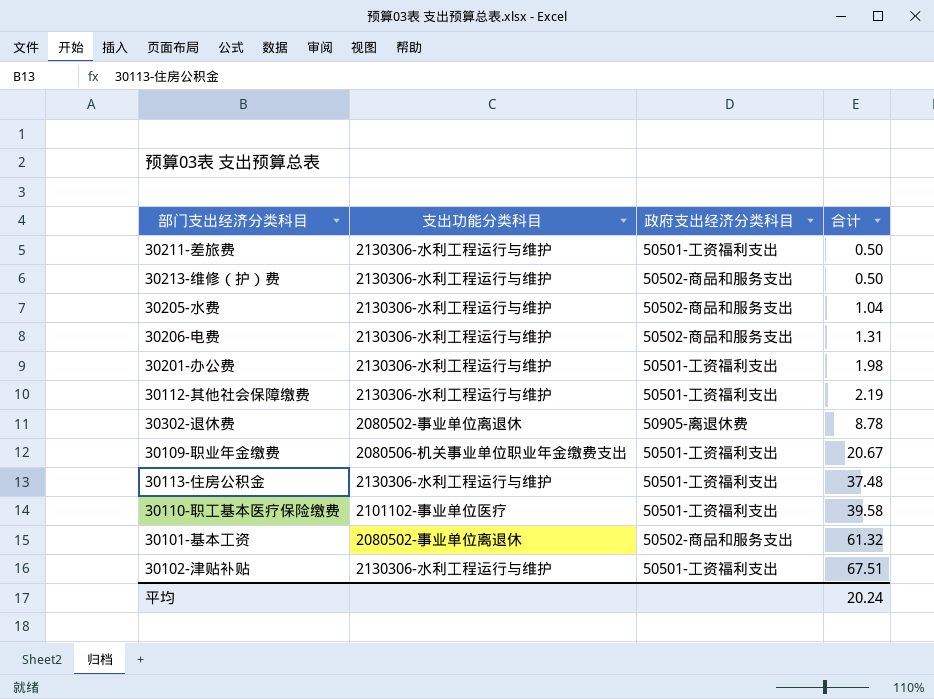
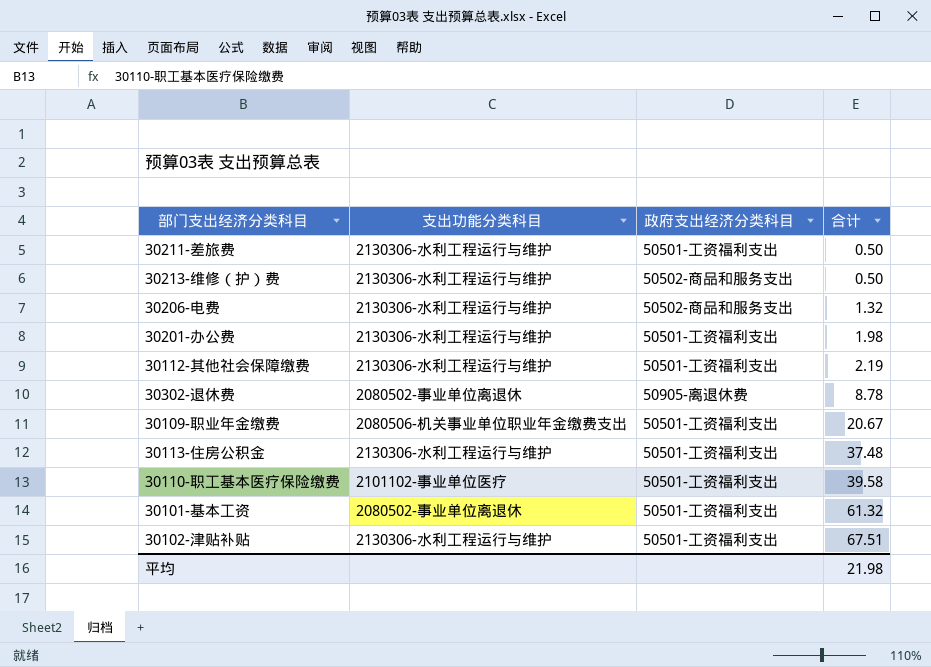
row 30205-水费: 2130306-水利工程运行与维护 | 50502-商品和服务支出 | 1.04 -> none
30206-电费 | 合计: 1.31 -> 1.32
30101-基本工资 | 政府支出经济分类科目: 50502-商品和服务支出 -> 50501-工资福利支出
平均 | 合计: 20.24 -> 21.98

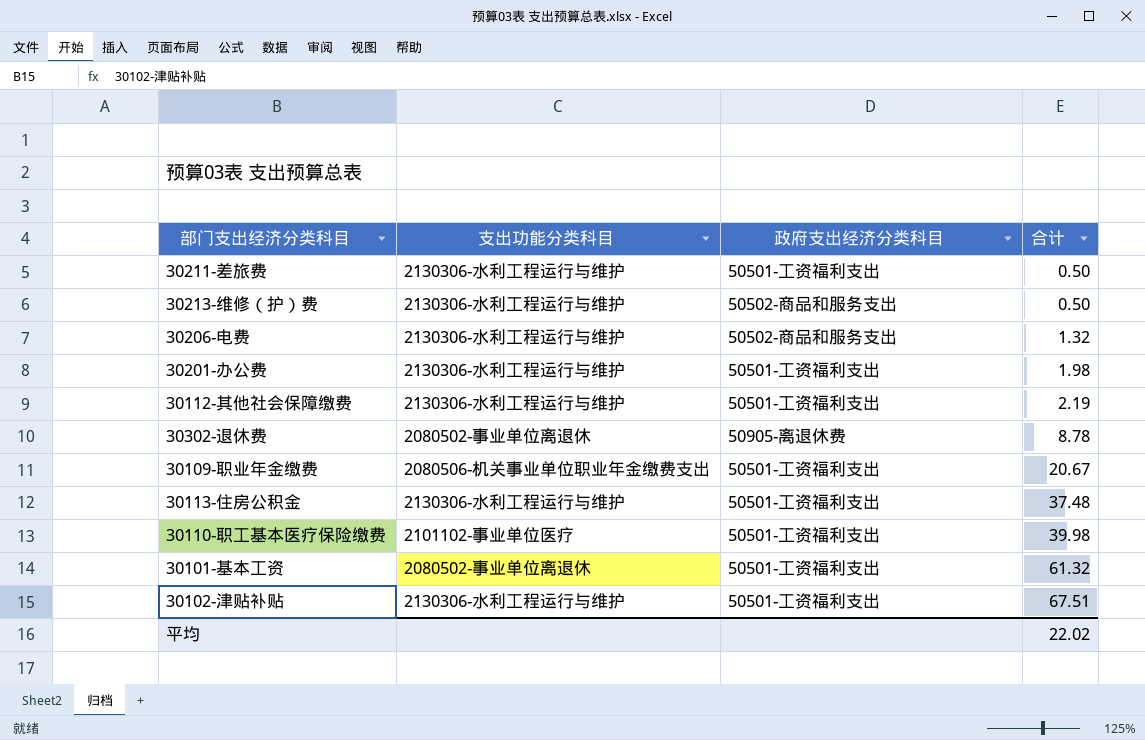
30110-职工基本医疗保险缴费 | 合计: 39.58 -> 39.98
平均 | 合计: 21.98 -> 22.02

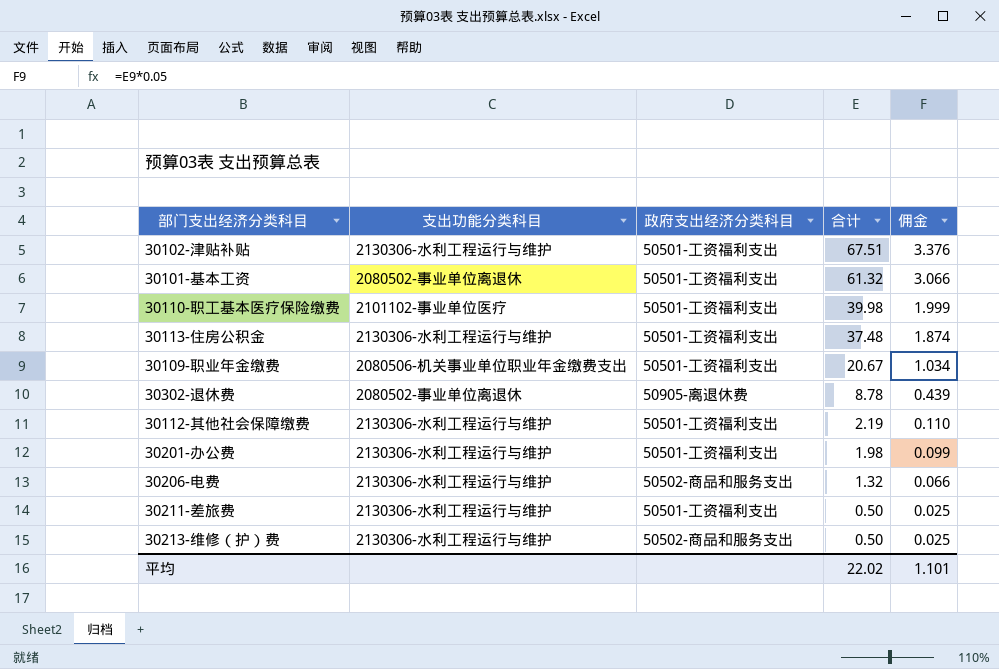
row order: 合计 ascending -> 合计 descending
column 佣金 | formula: none -> [合计] * 0.05

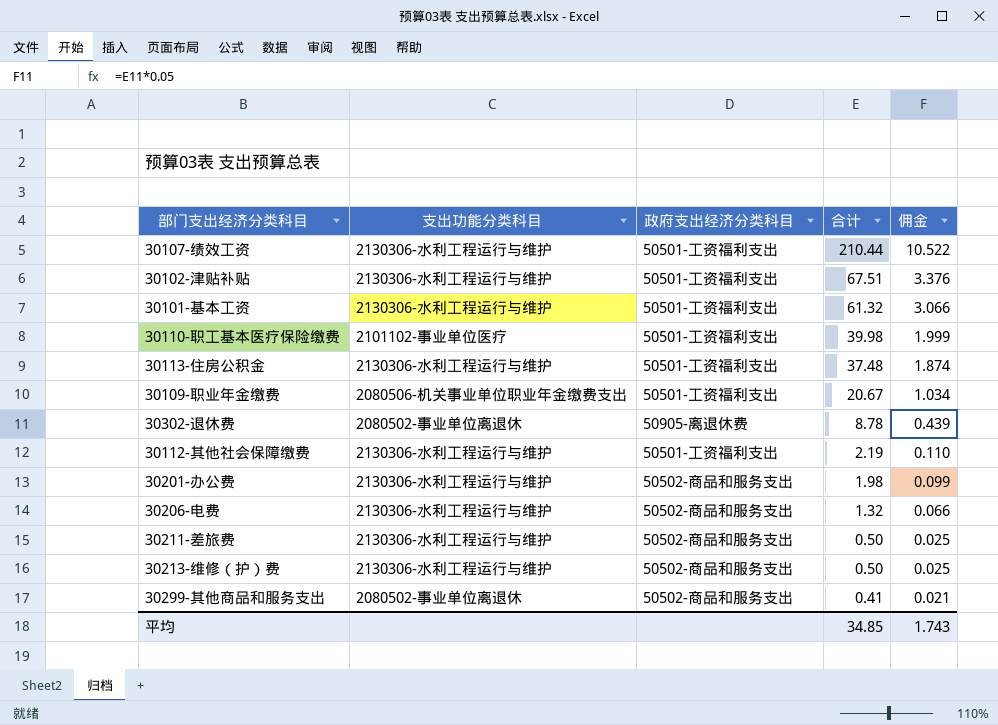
row 30107-绩效工资: none -> 2130306-水利工程运行与维护 | 50501-工资福利支出 | 210.44 | 10.522
30101-基本工资 | 支出功能分类科目: 2080502-事业单位离退休 -> 2130306-水利工程运行与维护
30201-办公费 | 政府支出经济分类科目: 50501-工资福利支出 -> 50502-商品和服务支出
30211-差旅费 | 政府支出经济分类科目: 50501-工资福利支出 -> 50502-商品和服务支出
row 30299-其他商品和服务支出: none -> 2080502-事业单位离退休 | 50502-商品和服务支出 | 0.41 | 0.021
平均 | 合计: 22.02 -> 34.85
平均 | 佣金: 1.101 -> 1.743

